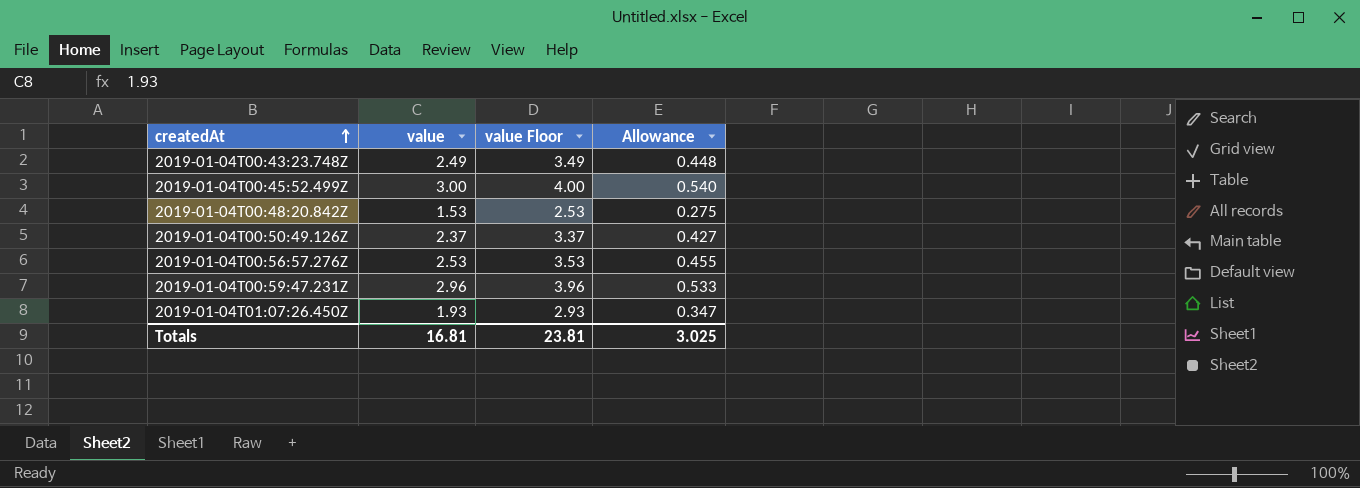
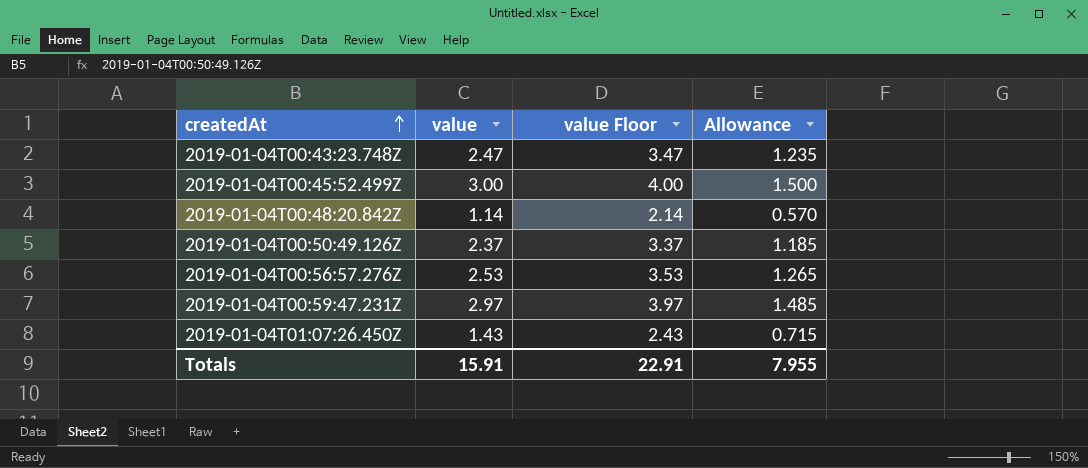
column Allowance | formula: [value] * 0.18 -> [value] * 0.5
2019-01-04T00:43:23.748Z | value: 2.49 -> 2.47
2019-01-04T00:43:23.748Z | value Floor: 3.49 -> 3.47
2019-01-04T00:48:20.842Z | value: 1.53 -> 1.14
2019-01-04T00:48:20.842Z | value Floor: 2.53 -> 2.14
2019-01-04T00:59:47.231Z | value: 2.96 -> 2.97
2019-01-04T00:59:47.231Z | value Floor: 3.96 -> 3.97
2019-01-04T01:07:26.450Z | value: 1.93 -> 1.43
2019-01-04T01:07:26.450Z | value Floor: 2.93 -> 2.43
Totals | value: 16.81 -> 15.91
Totals | value Floor: 23.81 -> 22.91
Totals | Allowance: 3.025 -> 7.955

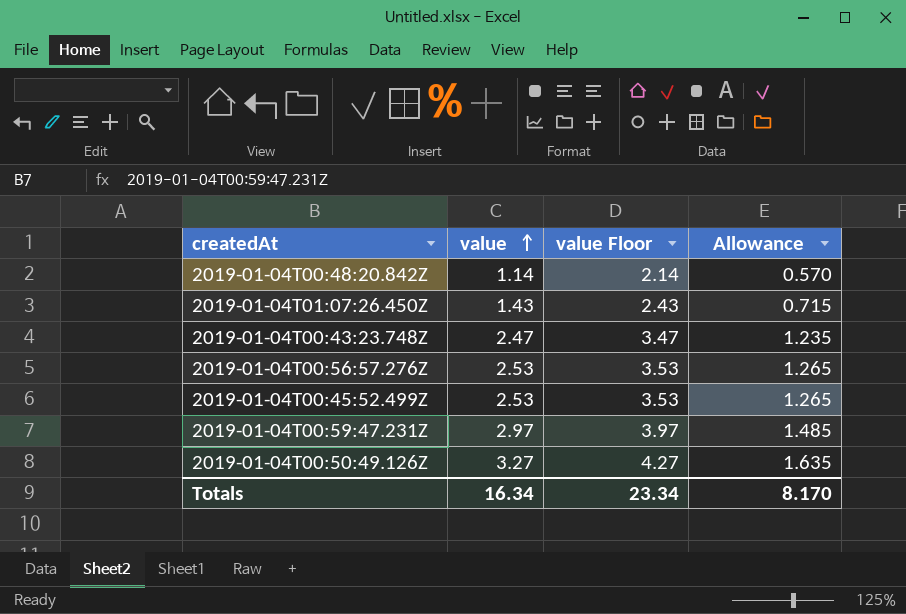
row order: createdAt ascending -> value ascending
2019-01-04T00:45:52.499Z | value: 3.00 -> 2.53
2019-01-04T00:45:52.499Z | value Floor: 4.00 -> 3.53
2019-01-04T00:45:52.499Z | Allowance: 1.500 -> 1.265
2019-01-04T00:50:49.126Z | value: 2.37 -> 3.27
2019-01-04T00:50:49.126Z | value Floor: 3.37 -> 4.27
2019-01-04T00:50:49.126Z | Allowance: 1.185 -> 1.635
Totals | value: 15.91 -> 16.34
Totals | value Floor: 22.91 -> 23.34
Totals | Allowance: 7.955 -> 8.170

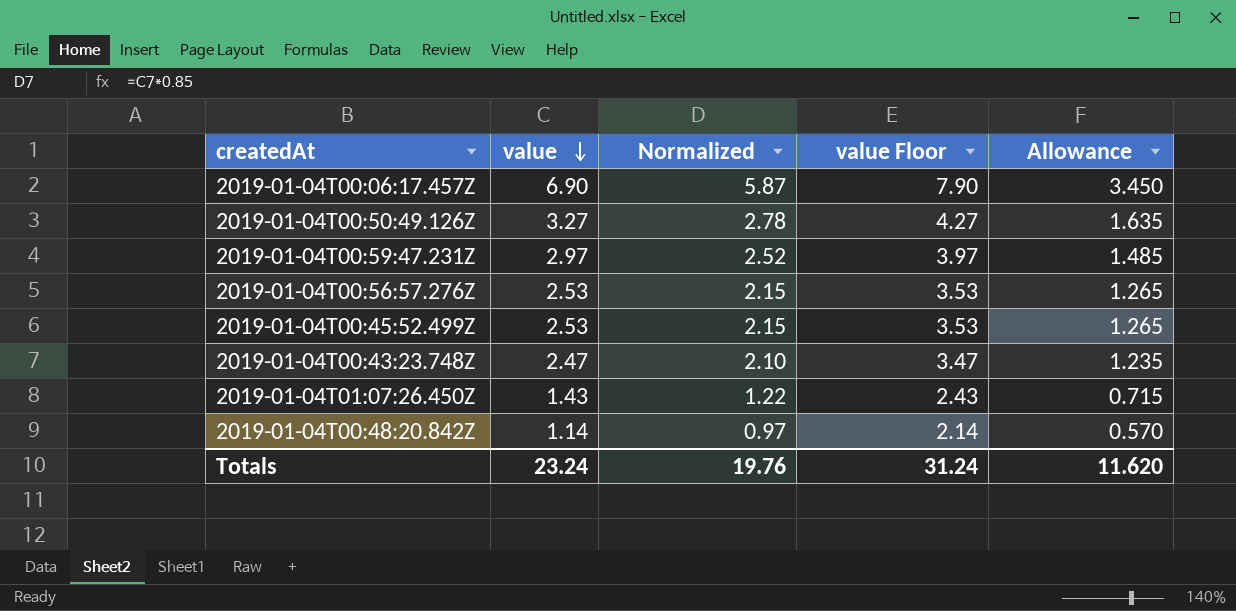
row order: value ascending -> value descending
column Normalized | formula: none -> [value] * 0.85
row 2019-01-04T00:06:17.457Z: none -> 6.90 | 5.87 | 7.90 | 3.450
Totals | value: 16.34 -> 23.24
Totals | value Floor: 23.34 -> 31.24
Totals | Allowance: 8.170 -> 11.620

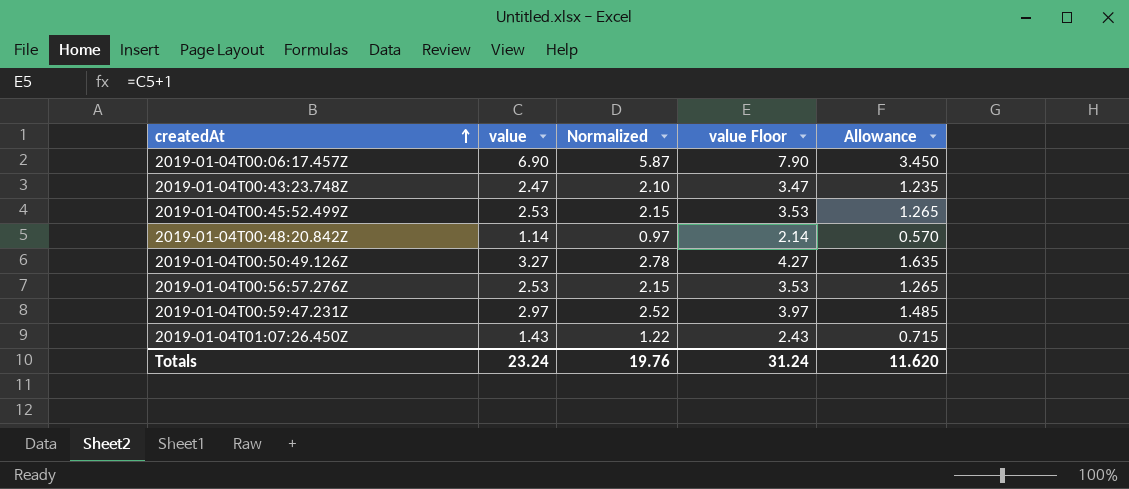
row order: value descending -> createdAt ascending

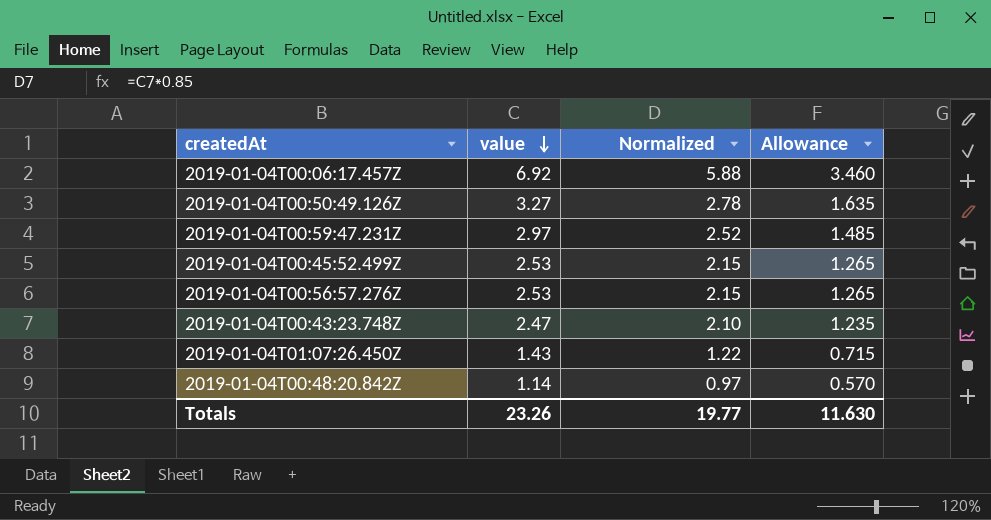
row order: createdAt ascending -> value descending
column value Floor | formula: [value] + 1 -> none
2019-01-04T00:06:17.457Z | value: 6.90 -> 6.92
2019-01-04T00:06:17.457Z | Normalized: 5.87 -> 5.88
2019-01-04T00:06:17.457Z | Allowance: 3.450 -> 3.460
Totals | value: 23.24 -> 23.26
Totals | Normalized: 19.76 -> 19.77
Totals | Allowance: 11.620 -> 11.630

